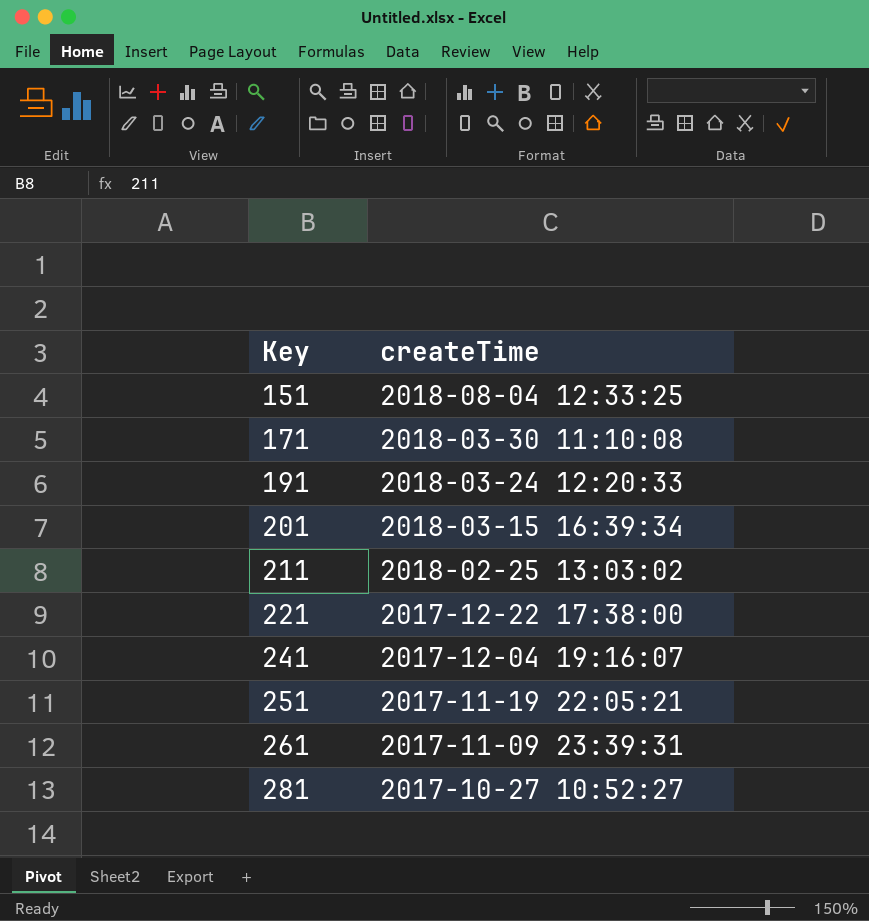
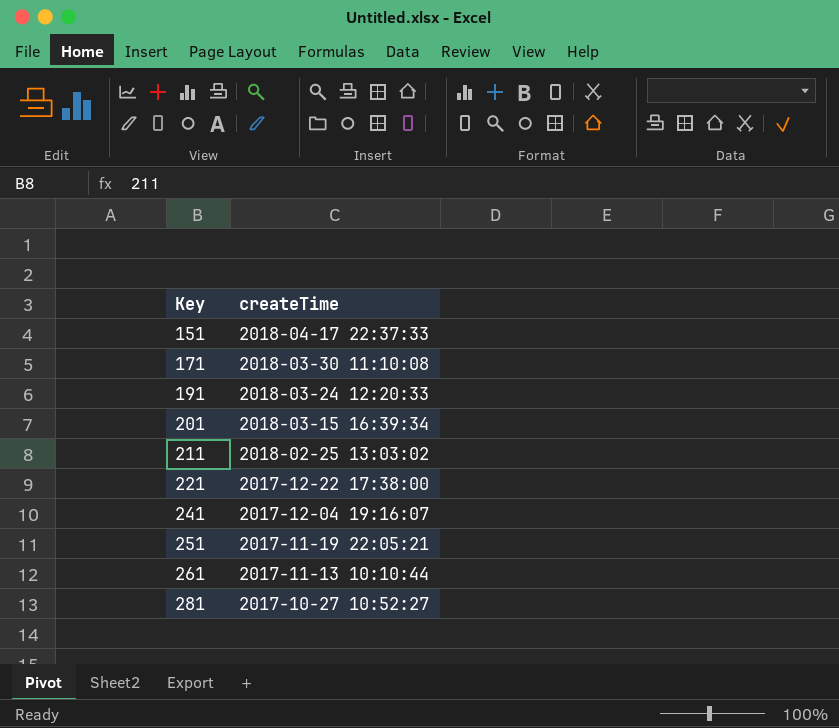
151 | createTime: 2018-08-04 12:33:25 -> 2018-04-17 22:37:33
261 | createTime: 2017-11-09 23:39:31 -> 2017-11-13 10:10:44

